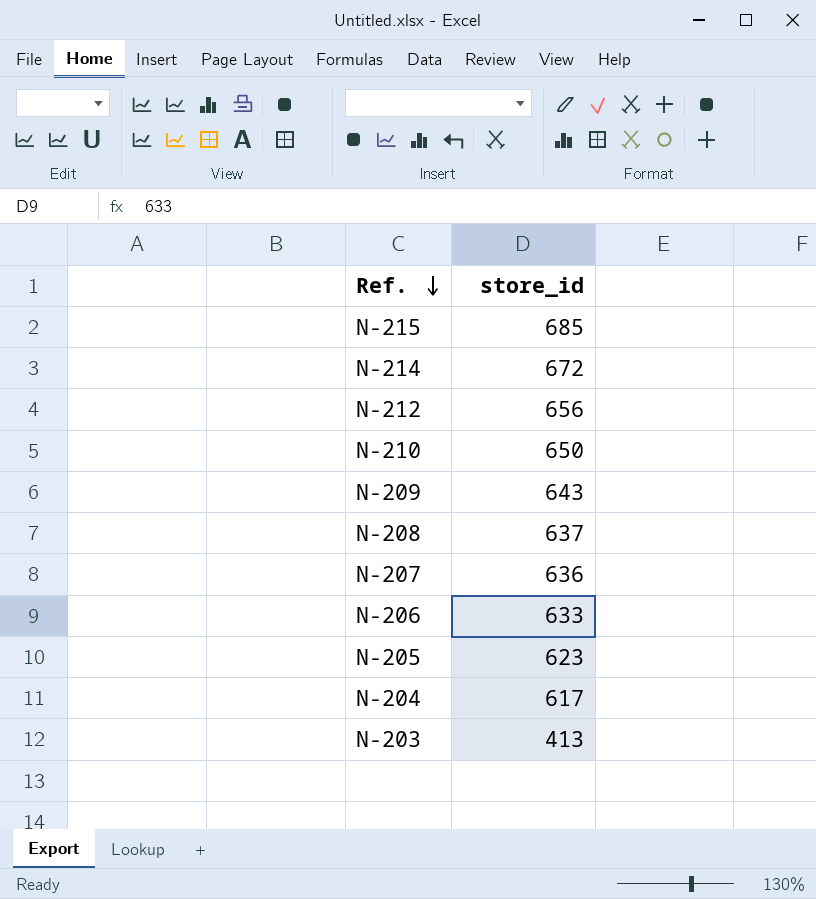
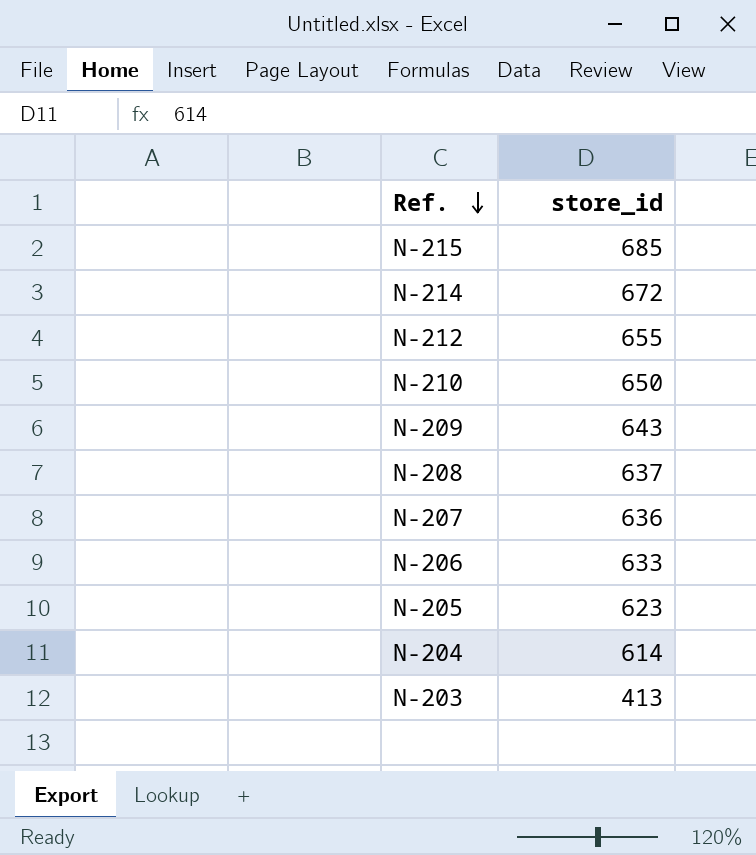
N-212 | store_id: 656 -> 655
N-204 | store_id: 617 -> 614

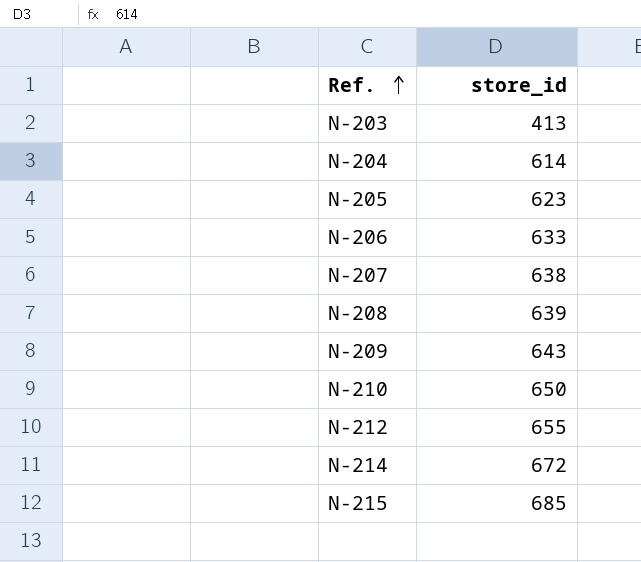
row order: Ref. descending -> Ref. ascending
N-207 | store_id: 636 -> 638
N-208 | store_id: 637 -> 639

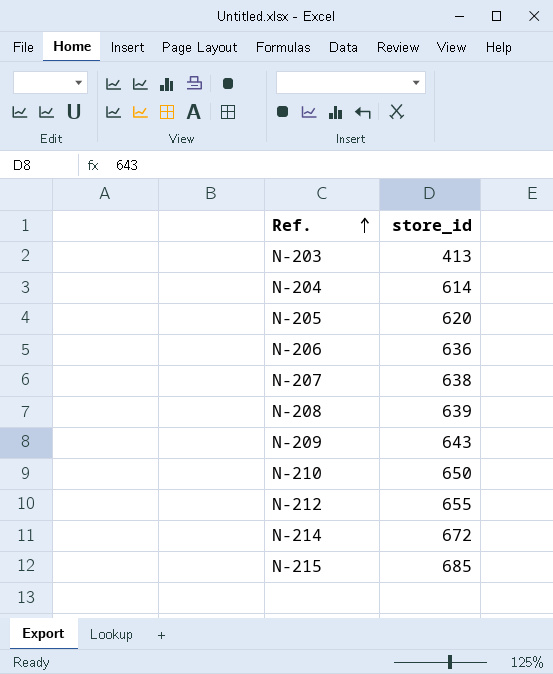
N-205 | store_id: 623 -> 620
N-206 | store_id: 633 -> 636

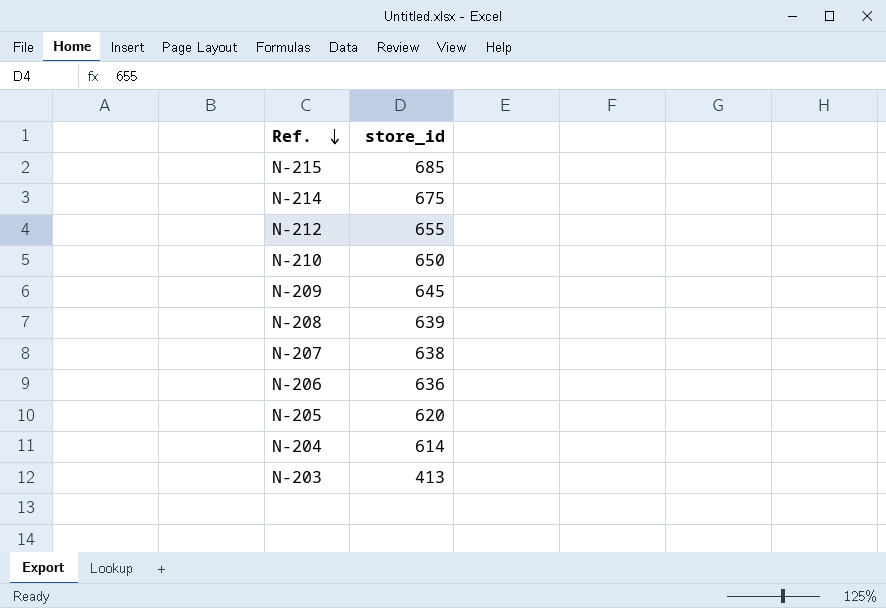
row order: Ref. ascending -> Ref. descending
N-214 | store_id: 672 -> 675
N-209 | store_id: 643 -> 645

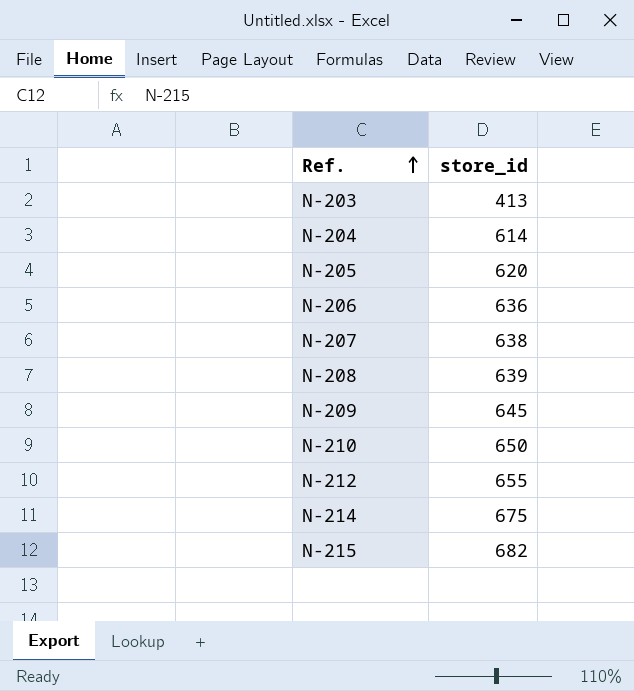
row order: Ref. descending -> Ref. ascending
N-215 | store_id: 685 -> 682

